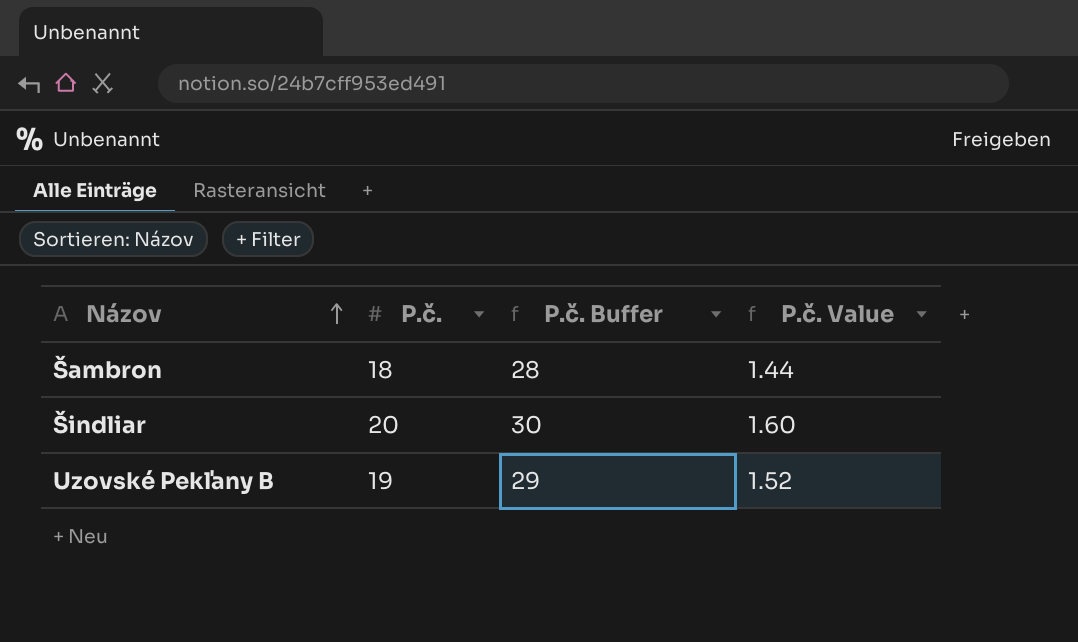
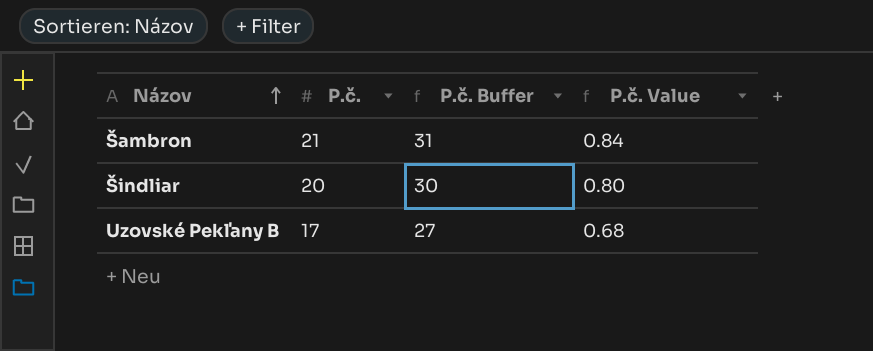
column P.č. Value | formula: [P.č.] * 0.08 -> [P.č.] * 0.04
Šambron | P.č.: 18 -> 21
Šambron | P.č. Buffer: 28 -> 31
Uzovské Pekľany B | P.č.: 19 -> 17
Uzovské Pekľany B | P.č. Buffer: 29 -> 27

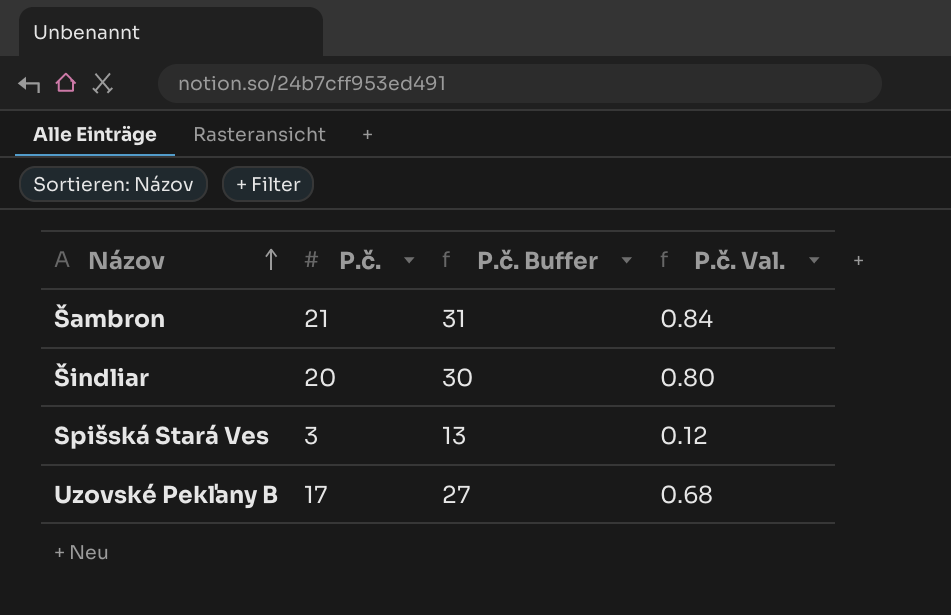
column name: P.č. Value -> P.č. Val.
row Spišská Stará Ves: none -> 3 | 13 | 0.12

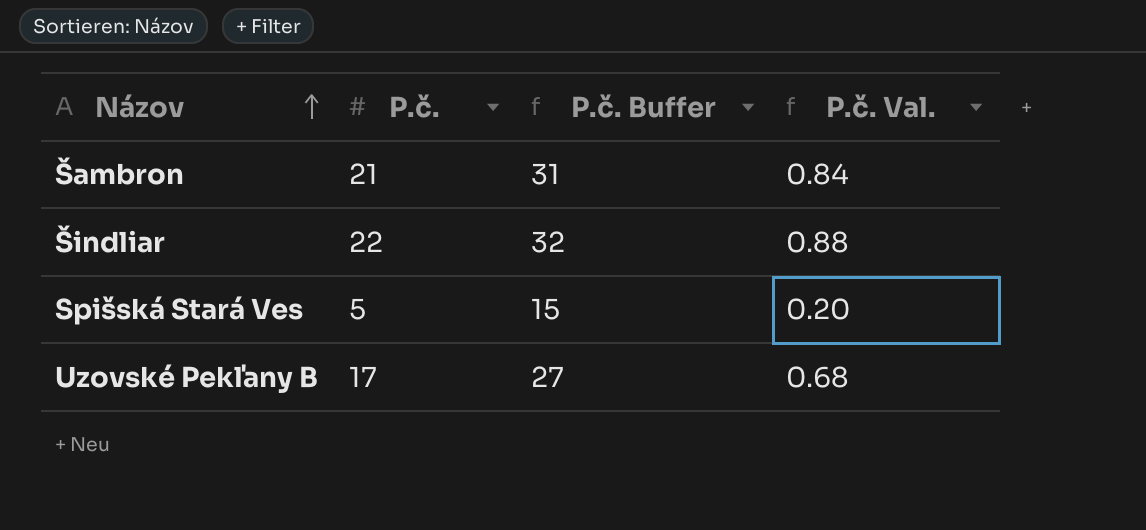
Šindliar | P.č.: 20 -> 22
Šindliar | P.č. Buffer: 30 -> 32
Šindliar | P.č. Val.: 0.80 -> 0.88
Spišská Stará Ves | P.č.: 3 -> 5
Spišská Stará Ves | P.č. Buffer: 13 -> 15
Spišská Stará Ves | P.č. Val.: 0.12 -> 0.20

